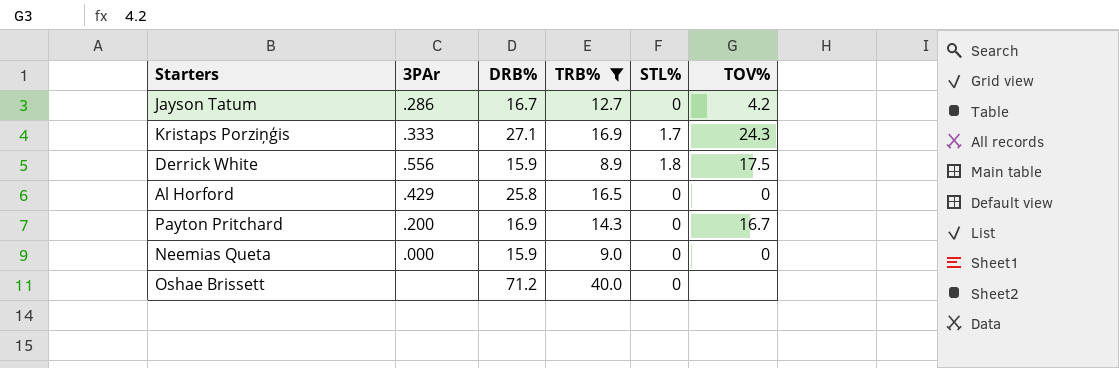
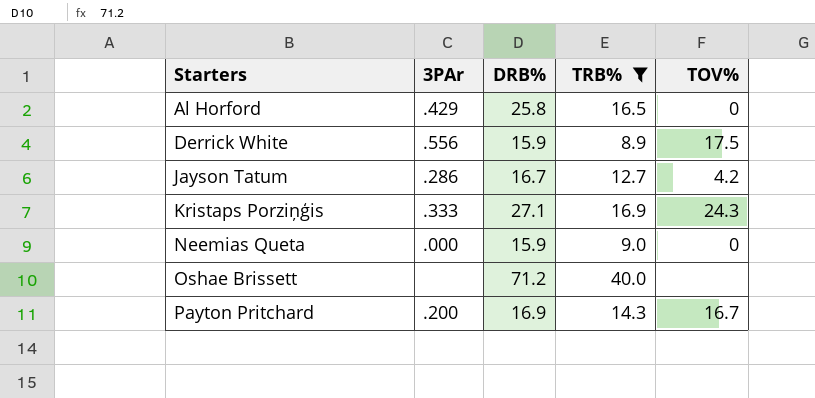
row order: none -> Starters ascending
column STL% | position: 5 -> none

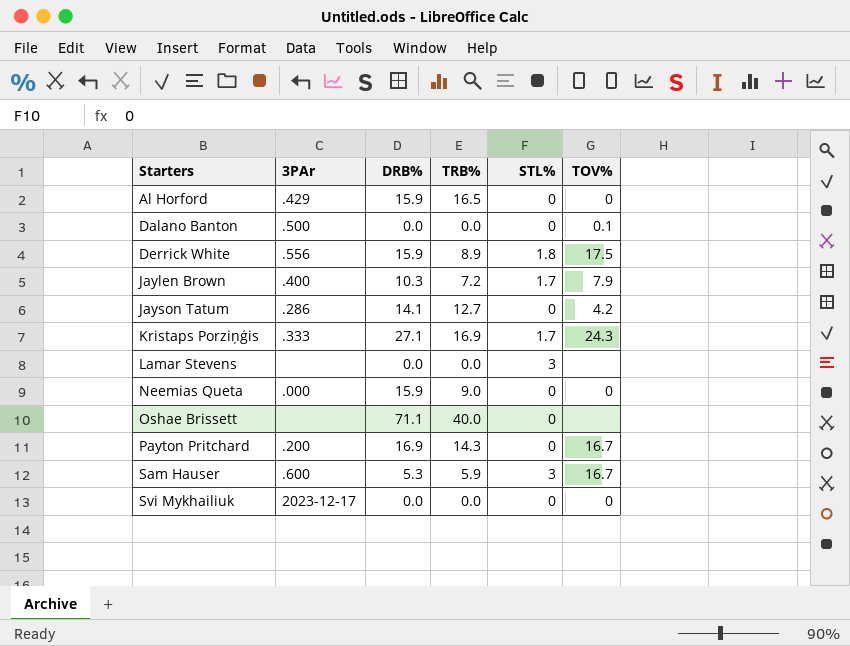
filter: TRB% >= 8.9 -> none
column STL% | position: none -> 5
Al Horford | DRB%: 25.8 -> 15.9
Jayson Tatum | DRB%: 16.7 -> 14.1
Oshae Brissett | DRB%: 71.2 -> 71.1

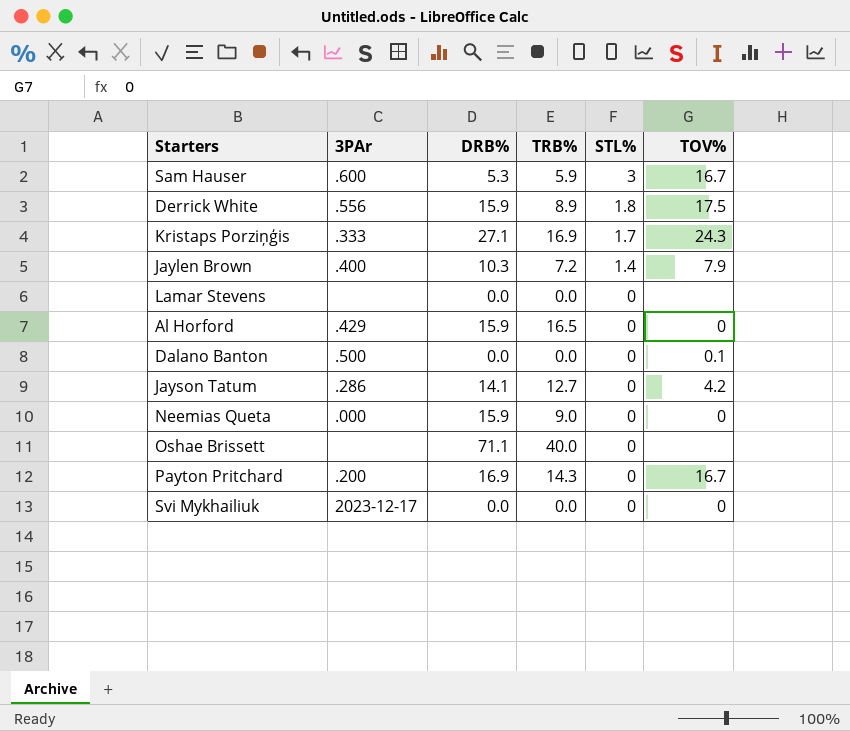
row order: Starters ascending -> STL% descending
Jaylen Brown | STL%: 1.7 -> 1.4
Lamar Stevens | STL%: 3 -> 0

